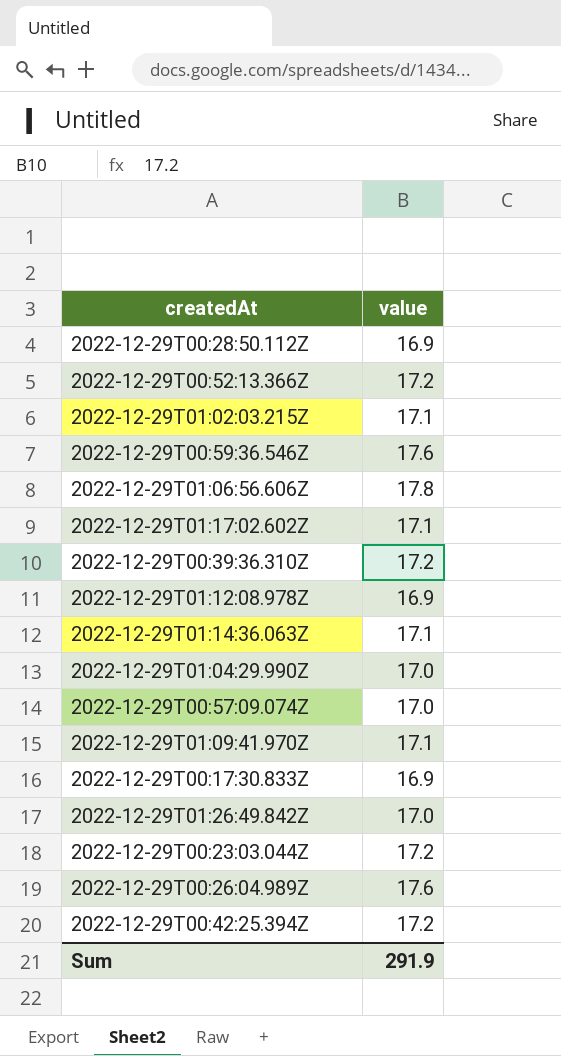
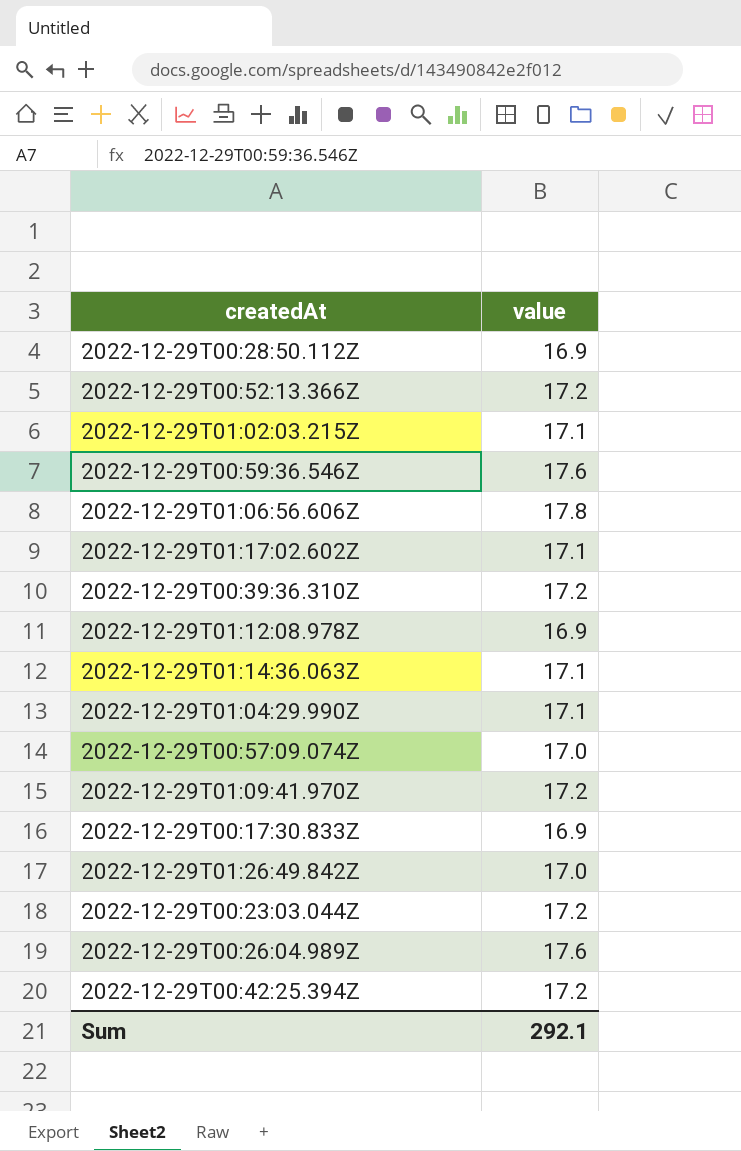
2022-12-29T01:04:29.990Z | value: 17.0 -> 17.1
2022-12-29T01:09:41.970Z | value: 17.1 -> 17.2
Sum | value: 291.9 -> 292.1

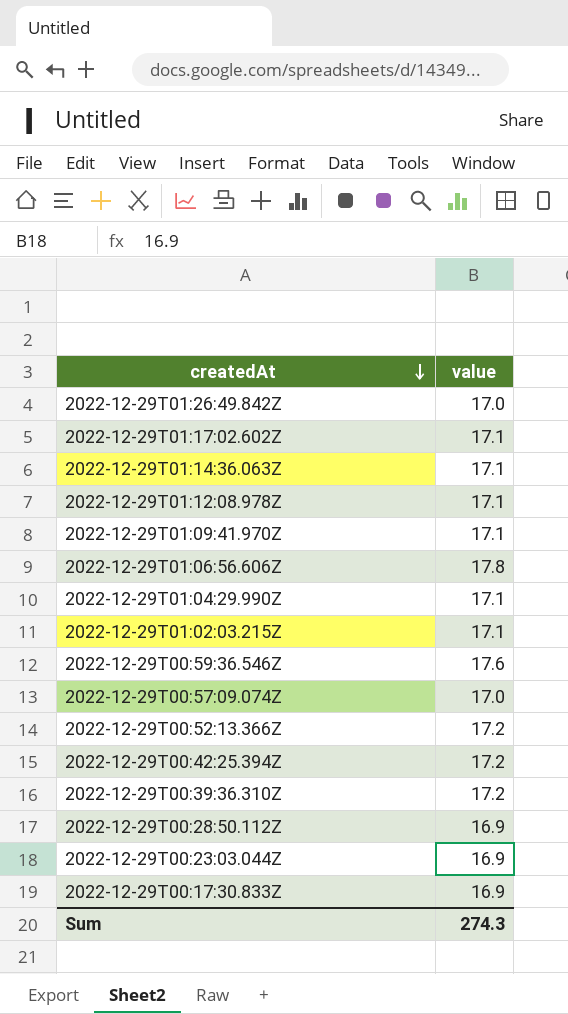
row order: none -> createdAt descending
row 2022-12-29T00:26:04.989Z: 17.6 -> none
2022-12-29T01:12:08.978Z | value: 16.9 -> 17.1
2022-12-29T01:09:41.970Z | value: 17.2 -> 17.1
2022-12-29T00:23:03.044Z | value: 17.2 -> 16.9
Sum | value: 292.1 -> 274.3

